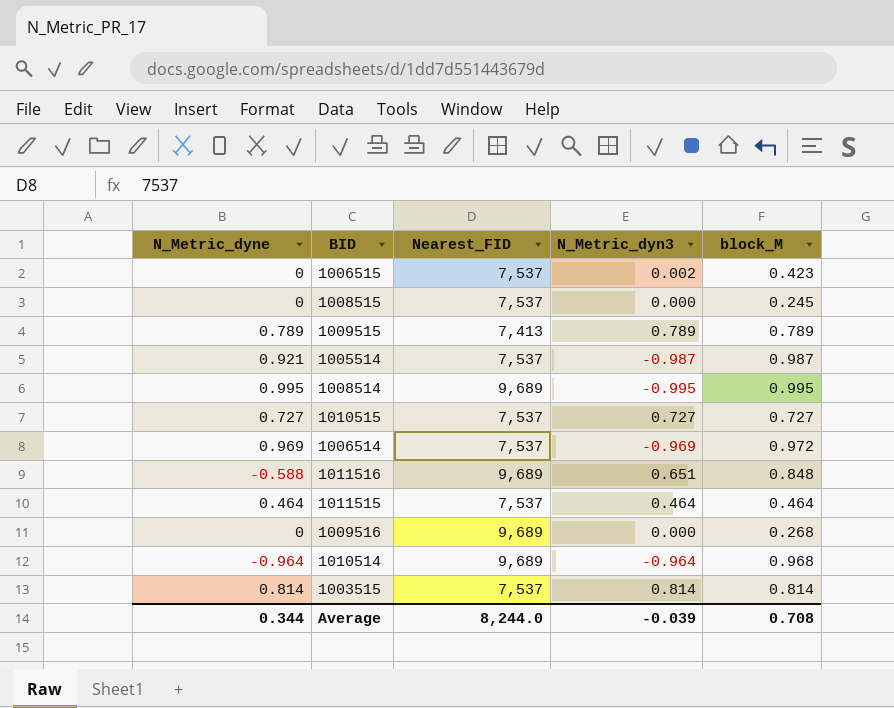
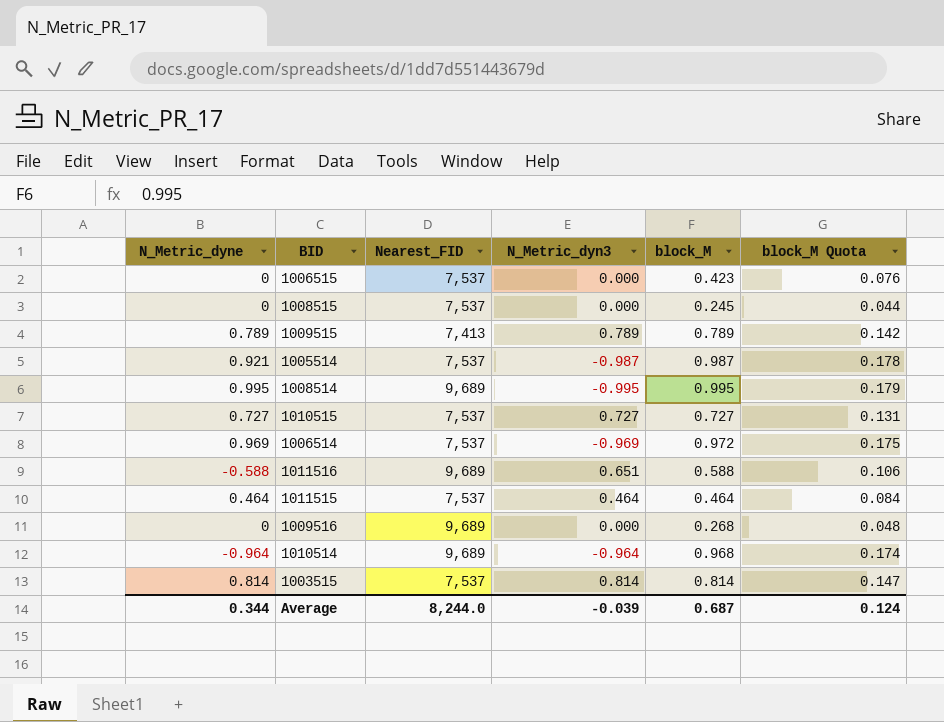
column block_M Quota | formula: none -> [block_M] * 0.18
1006515 | N_Metric_dyn3: 0.002 -> 0.000
1011516 | block_M: 0.848 -> 0.588
Average | block_M: 0.708 -> 0.687

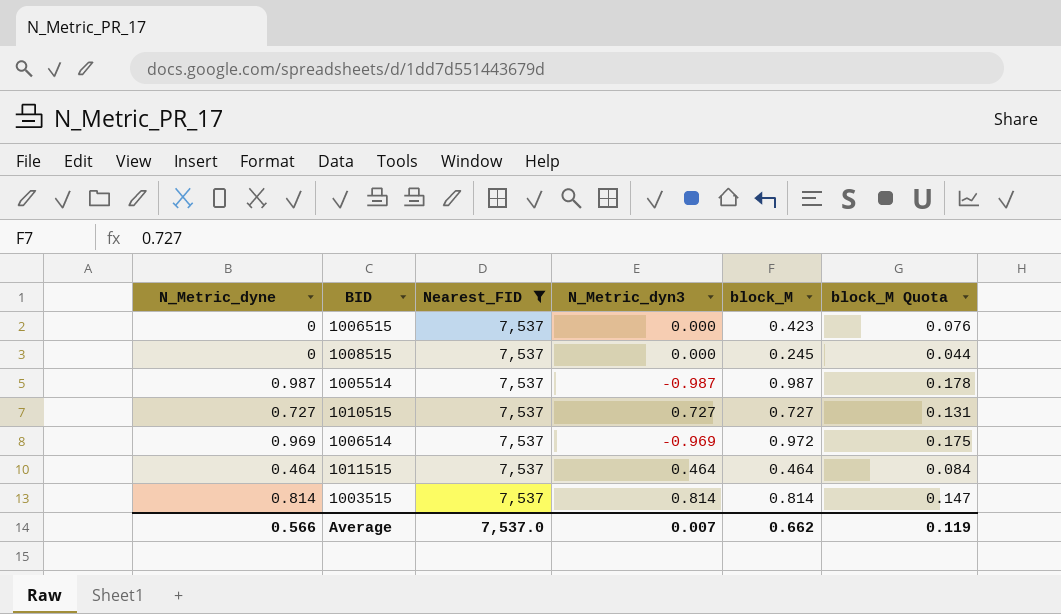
filter: none -> Nearest_FID = 7,537
1005514 | N_Metric_dyne: 0.921 -> 0.987
Average | N_Metric_dyne: 0.344 -> 0.566
Average | Nearest_FID: 8,244.0 -> 7,537.0
Average | N_Metric_dyn3: -0.039 -> 0.007
Average | block_M: 0.687 -> 0.662
Average | block_M Quota: 0.124 -> 0.119

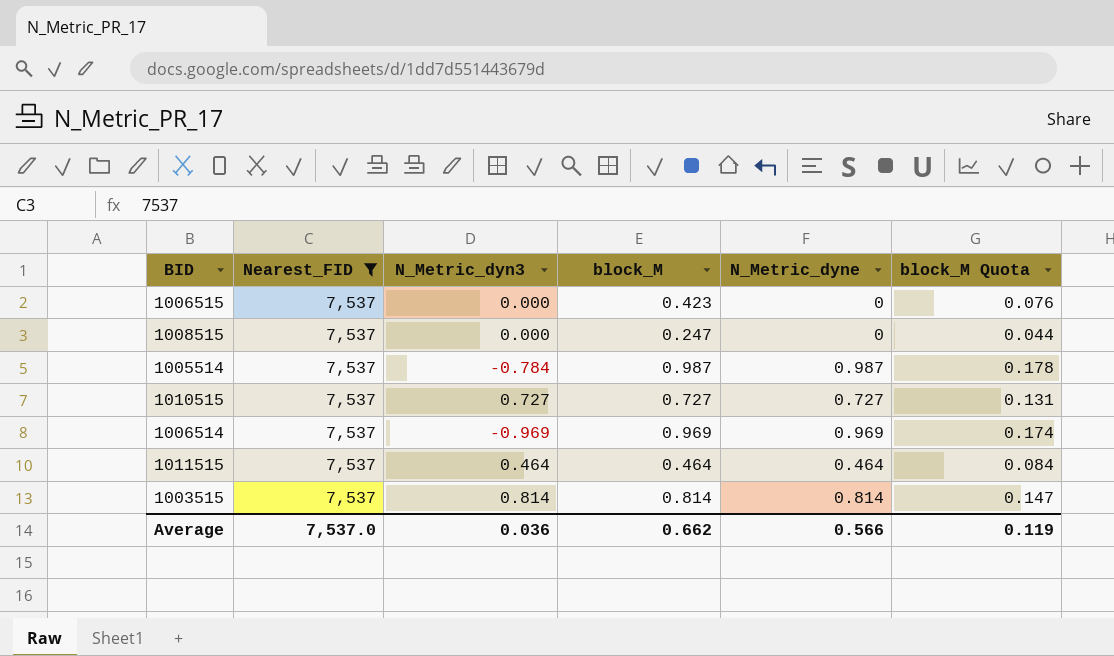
column N_Metric_dyne | position: 1 -> 5
1008515 | block_M: 0.245 -> 0.247
1005514 | N_Metric_dyn3: -0.987 -> -0.784
1006514 | block_M: 0.972 -> 0.969
1006514 | block_M Quota: 0.175 -> 0.174
Average | N_Metric_dyn3: 0.007 -> 0.036

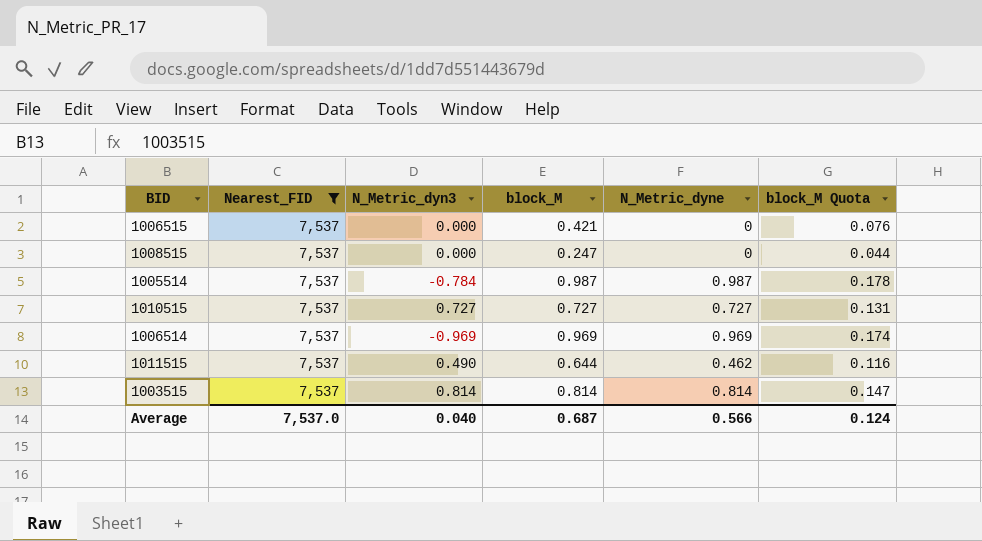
1006515 | block_M: 0.423 -> 0.421
1011515 | N_Metric_dyn3: 0.464 -> 0.490
1011515 | block_M: 0.464 -> 0.644
1011515 | N_Metric_dyne: 0.464 -> 0.462
1011515 | block_M Quota: 0.084 -> 0.116
Average | N_Metric_dyn3: 0.036 -> 0.040
Average | block_M: 0.662 -> 0.687
Average | block_M Quota: 0.119 -> 0.124

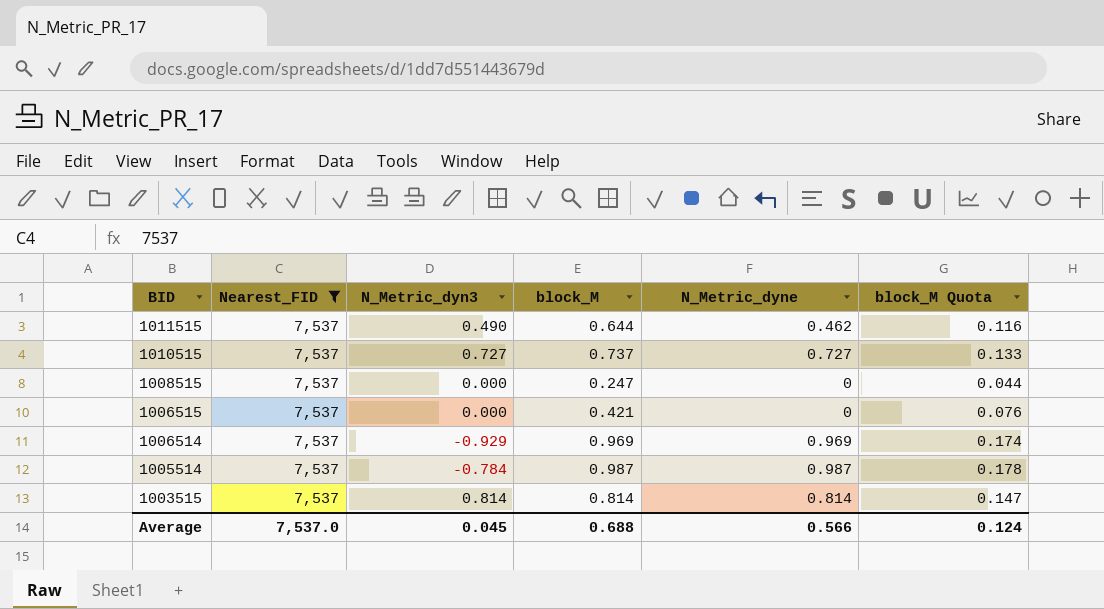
row order: none -> BID descending
1010515 | block_M: 0.727 -> 0.737
1010515 | block_M Quota: 0.131 -> 0.133
1006514 | N_Metric_dyn3: -0.969 -> -0.929
Average | N_Metric_dyn3: 0.040 -> 0.045
Average | block_M: 0.687 -> 0.688

